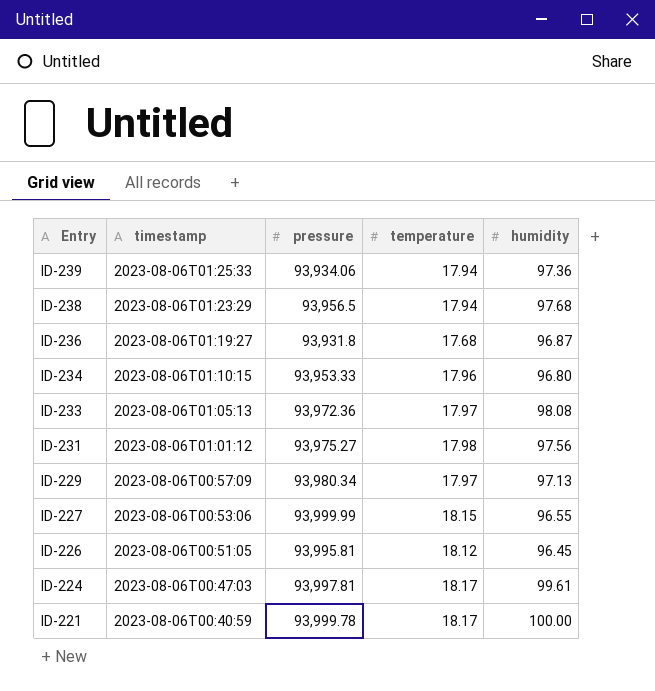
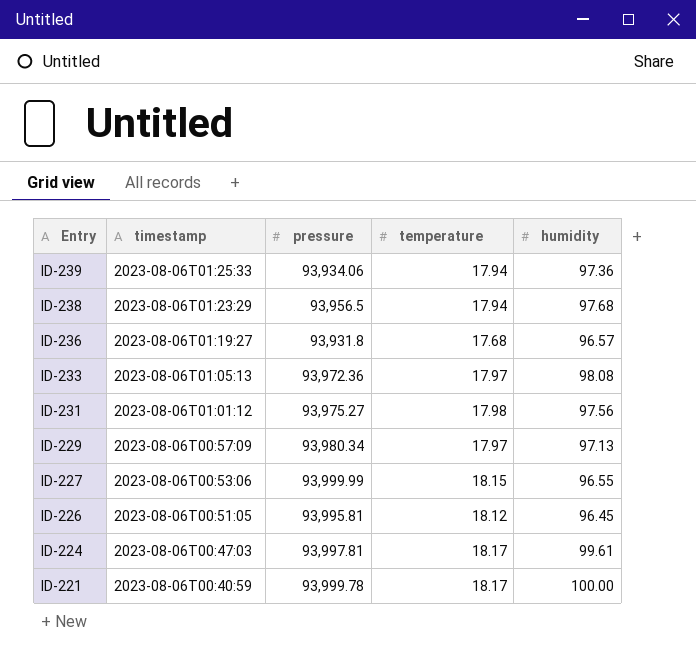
row ID-234: 2023-08-06T01:10:15 | 93,953.33 | 17.96 | 96.80 -> none
ID-236 | humidity: 96.87 -> 96.57

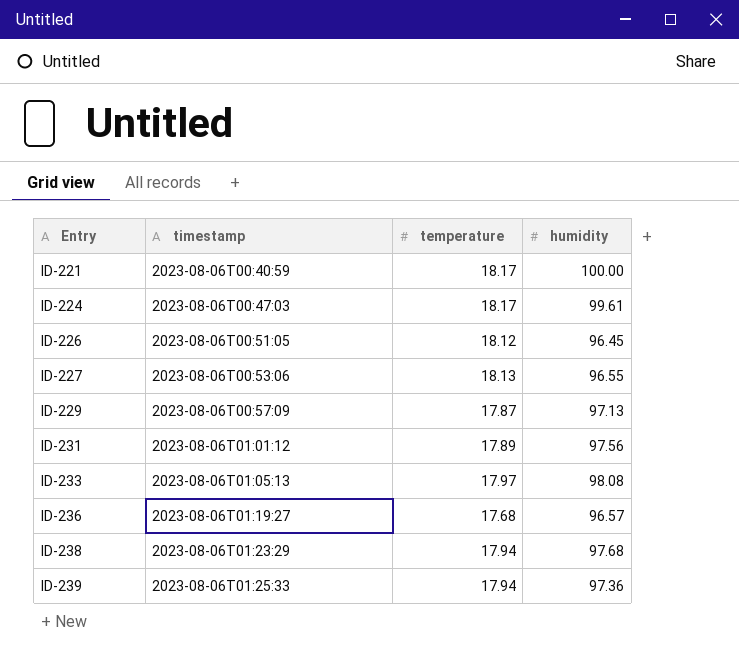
row order: Entry descending -> Entry ascending
column pressure | position: 3 -> none
ID-227 | temperature: 18.15 -> 18.13
ID-229 | temperature: 17.97 -> 17.87
ID-231 | temperature: 17.98 -> 17.89

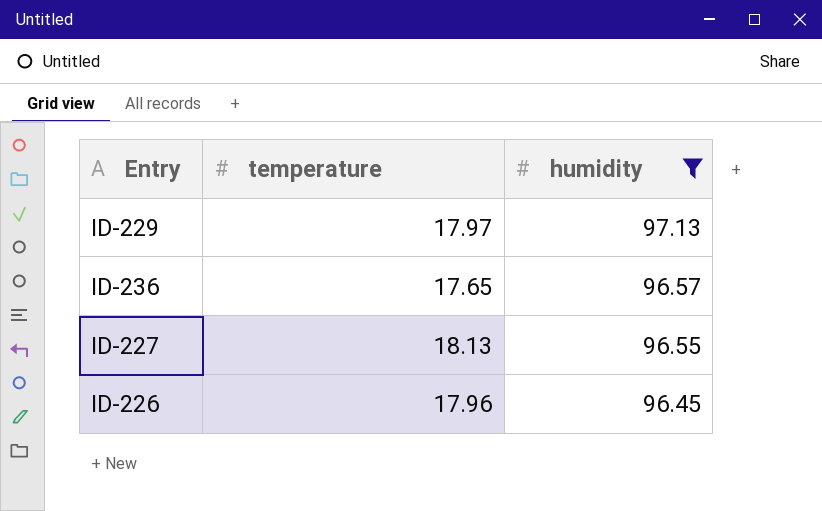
filter: none -> humidity <= 97.13
row order: Entry ascending -> humidity descending
column timestamp | position: 2 -> none
ID-229 | temperature: 17.87 -> 17.97
ID-236 | temperature: 17.68 -> 17.65
ID-226 | temperature: 18.12 -> 17.96

